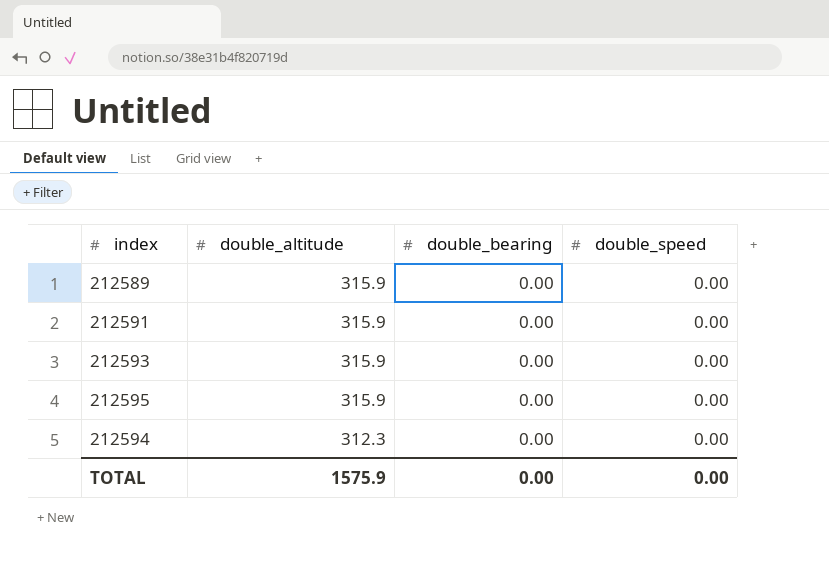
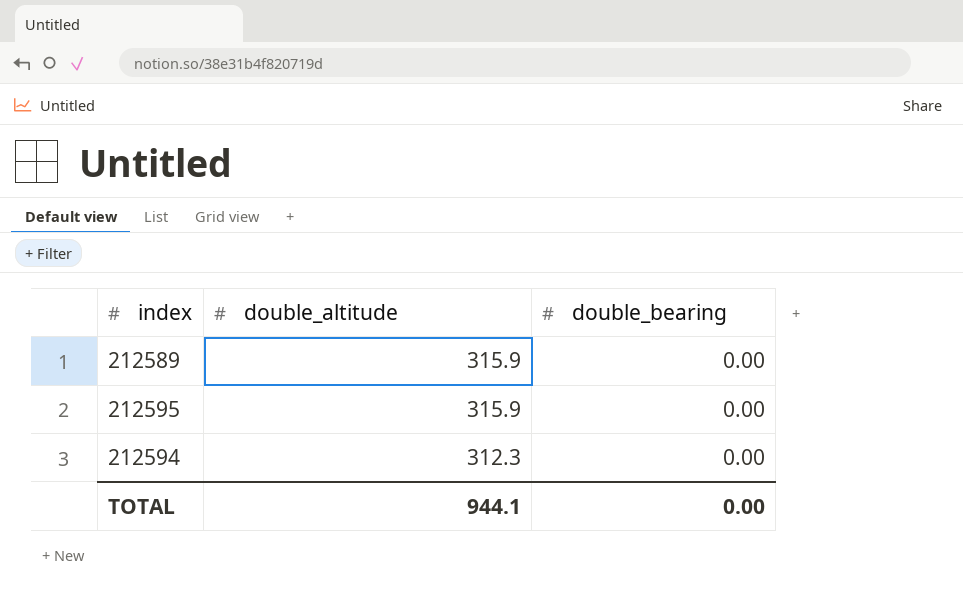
column double_speed | position: 4 -> none
row 212591: 315.9 | 0.00 | 0.00 -> none
row 212593: 315.9 | 0.00 | 0.00 -> none
TOTAL | double_altitude: 1575.9 -> 944.1

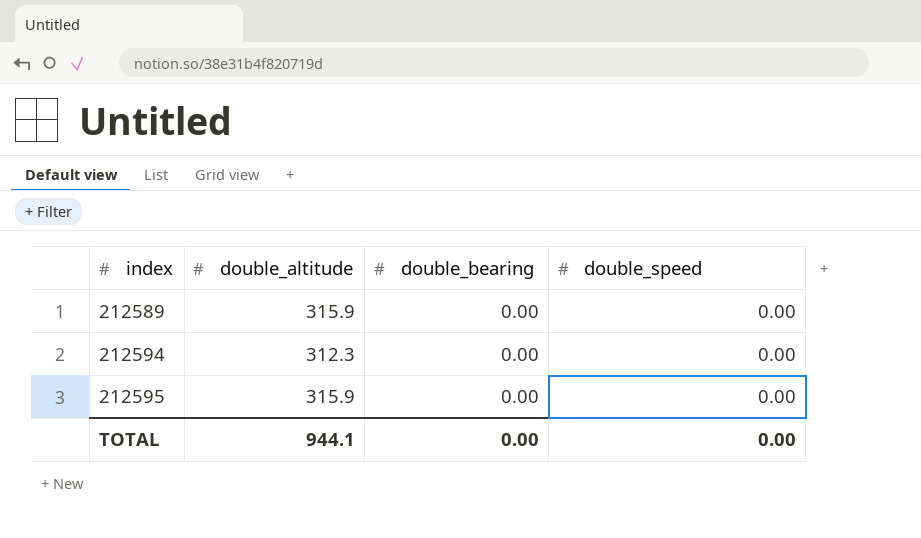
row order: double_altitude descending -> index ascending
column double_speed | position: none -> 4

